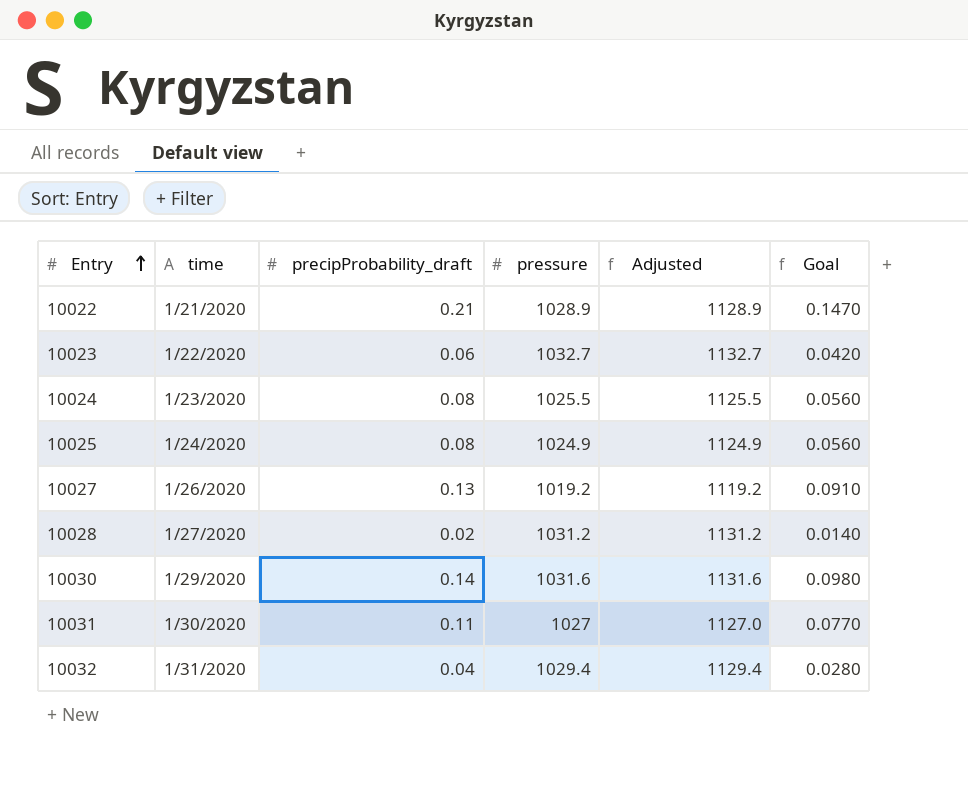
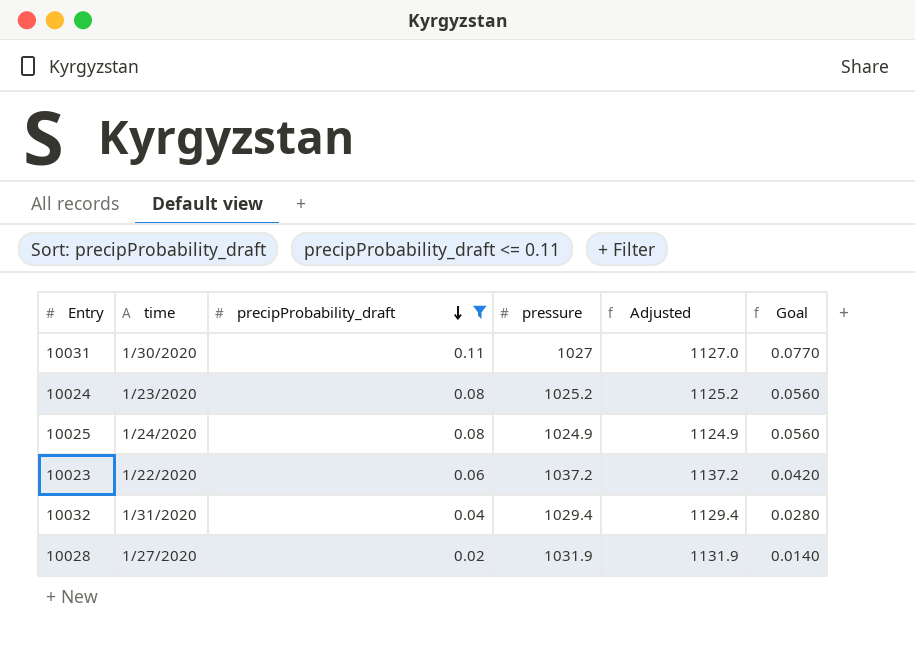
filter: none -> precipProbability_draft <= 0.11
row order: Entry ascending -> precipProbability_draft descending
10024 | pressure: 1025.5 -> 1025.2
10024 | Adjusted: 1125.5 -> 1125.2
10023 | pressure: 1032.7 -> 1037.2
10023 | Adjusted: 1132.7 -> 1137.2
10028 | pressure: 1031.2 -> 1031.9
10028 | Adjusted: 1131.2 -> 1131.9

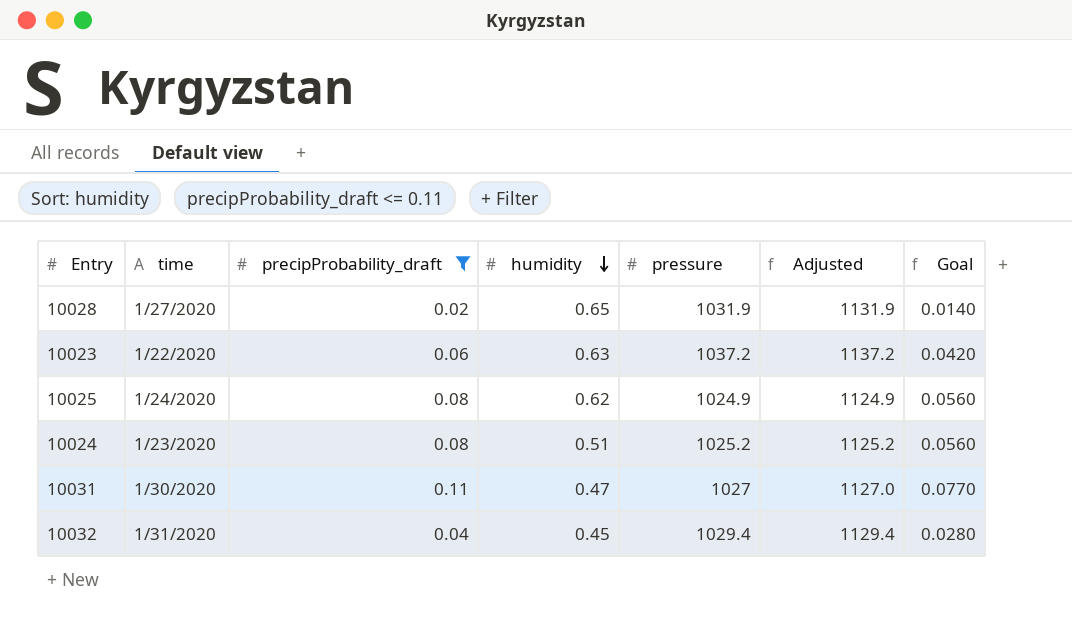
row order: precipProbability_draft descending -> humidity descending
column humidity | position: none -> 4

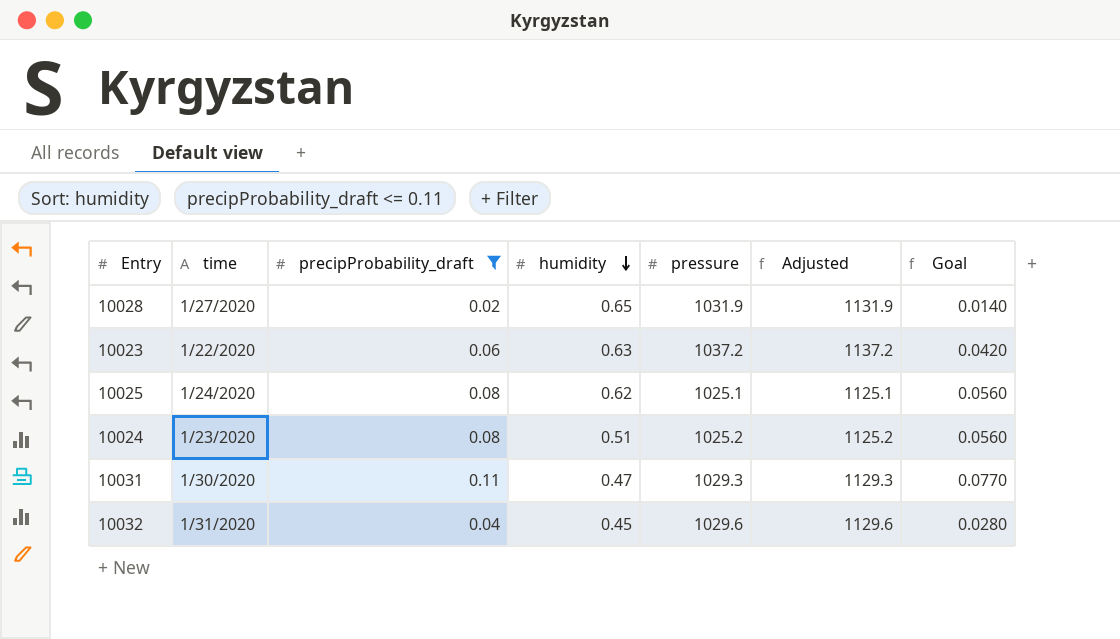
10025 | pressure: 1024.9 -> 1025.1
10025 | Adjusted: 1124.9 -> 1125.1
10031 | pressure: 1027 -> 1029.3
10031 | Adjusted: 1127.0 -> 1129.3
10032 | pressure: 1029.4 -> 1029.6
10032 | Adjusted: 1129.4 -> 1129.6

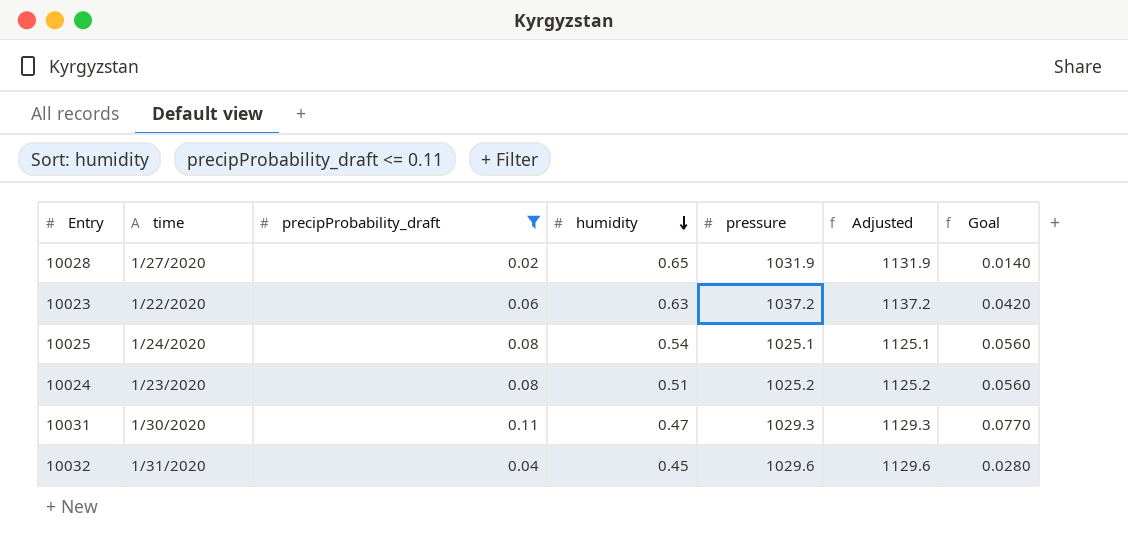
10025 | humidity: 0.62 -> 0.54

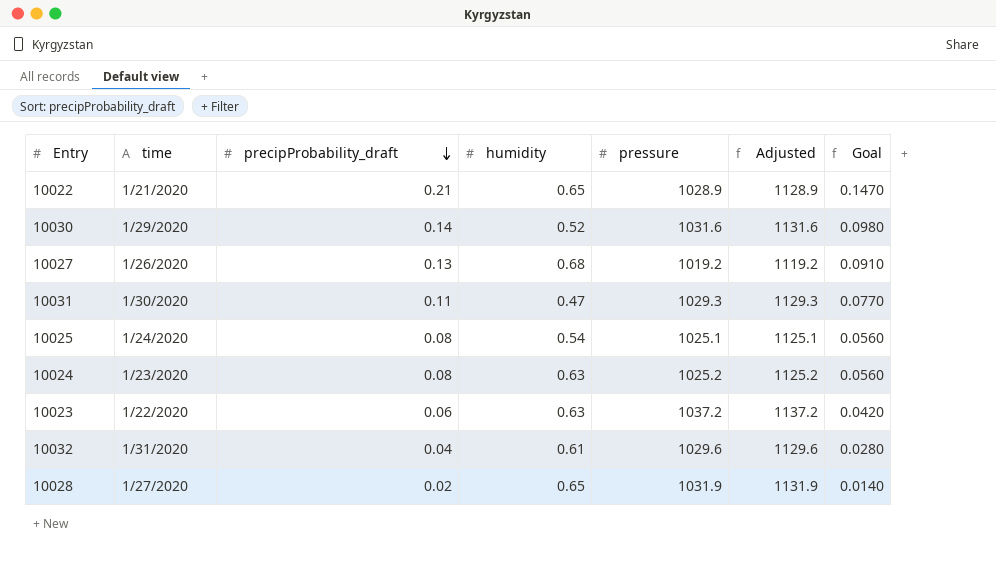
filter: precipProbability_draft <= 0.11 -> none
row order: humidity descending -> precipProbability_draft descending
10024 | humidity: 0.51 -> 0.63
10032 | humidity: 0.45 -> 0.61

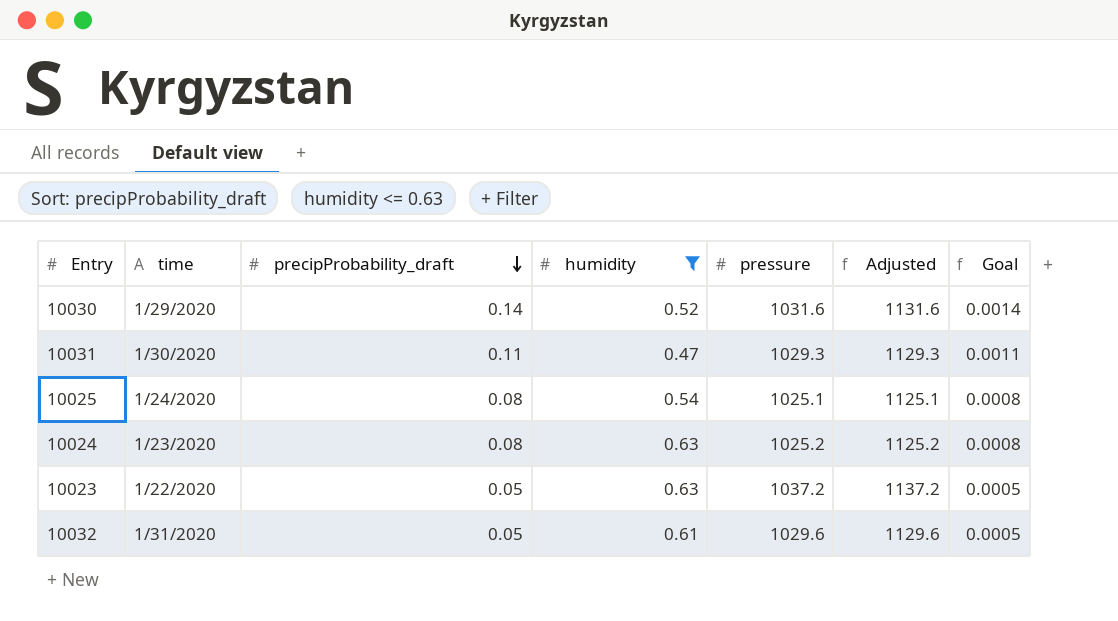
filter: none -> humidity <= 0.63
column Goal | formula: [precipProbability_draft] * 0.7 -> [precipProbability_draft] * 0.01
10023 | precipProbability_draft: 0.06 -> 0.05
10032 | precipProbability_draft: 0.04 -> 0.05

